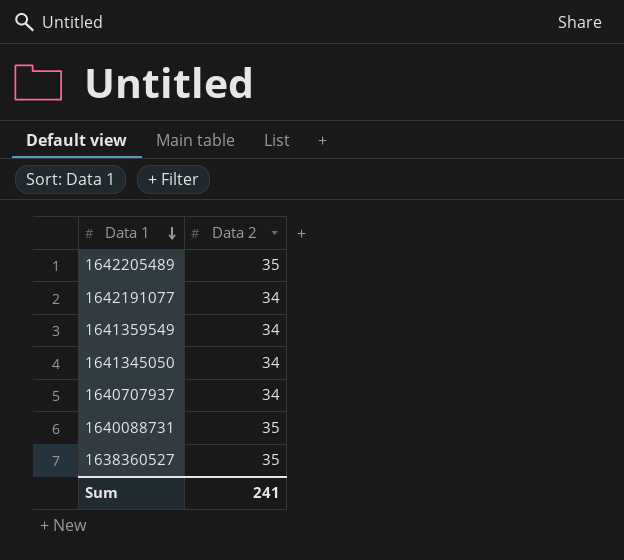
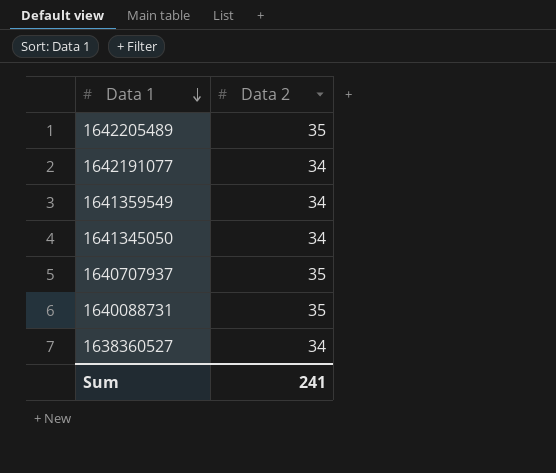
1640707937 | Data 2: 34 -> 35
1638360527 | Data 2: 35 -> 34

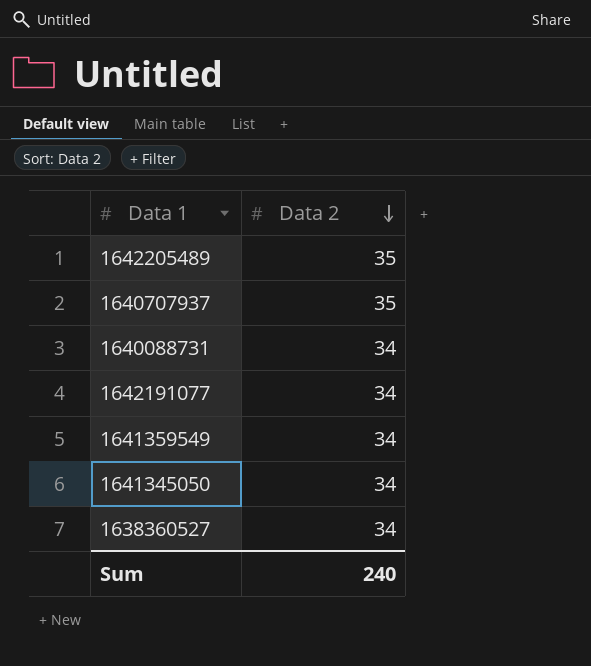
row order: Data 1 descending -> Data 2 descending
1640088731 | Data 2: 35 -> 34
Sum | Data 2: 241 -> 240

